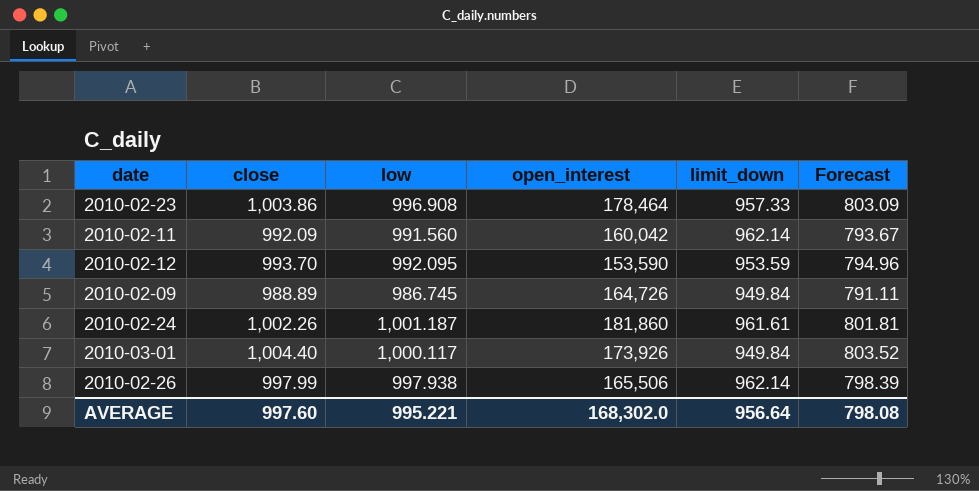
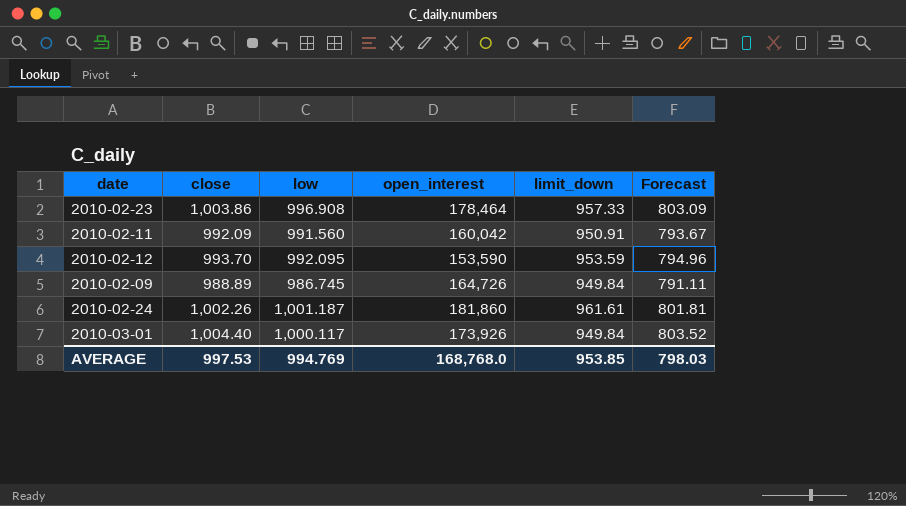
row 2010-02-26: 997.99 | 997.938 | 165,506 | 962.14 | 798.39 -> none
2010-02-11 | limit_down: 962.14 -> 950.91
AVERAGE | close: 997.60 -> 997.53
AVERAGE | low: 995.221 -> 994.769
AVERAGE | open_interest: 168,302.0 -> 168,768.0
AVERAGE | limit_down: 956.64 -> 953.85
AVERAGE | Forecast: 798.08 -> 798.03

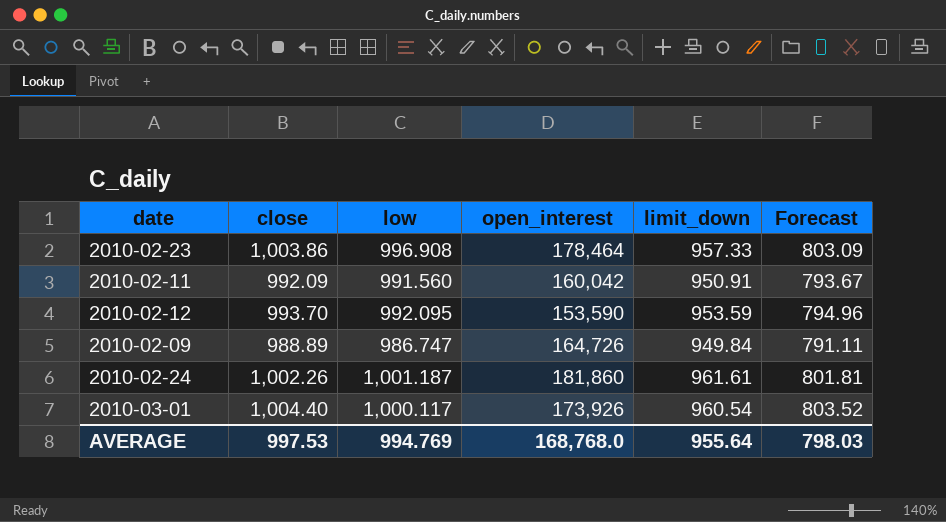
2010-02-09 | low: 986.745 -> 986.747
2010-03-01 | limit_down: 949.84 -> 960.54
AVERAGE | limit_down: 953.85 -> 955.64

